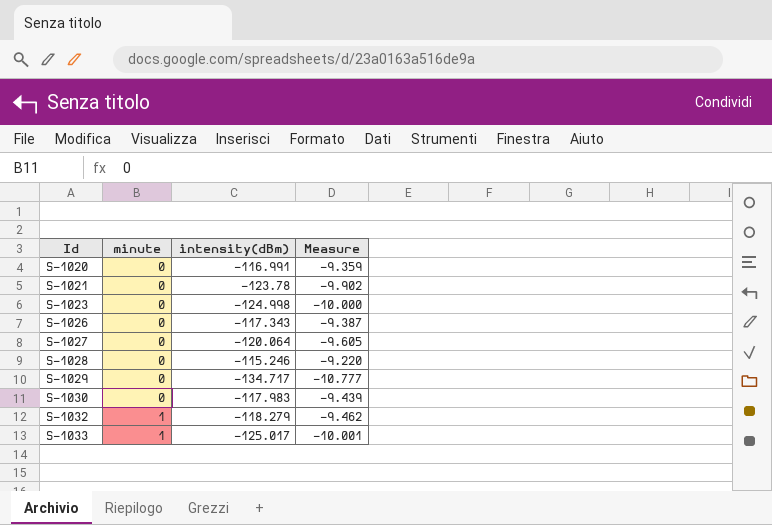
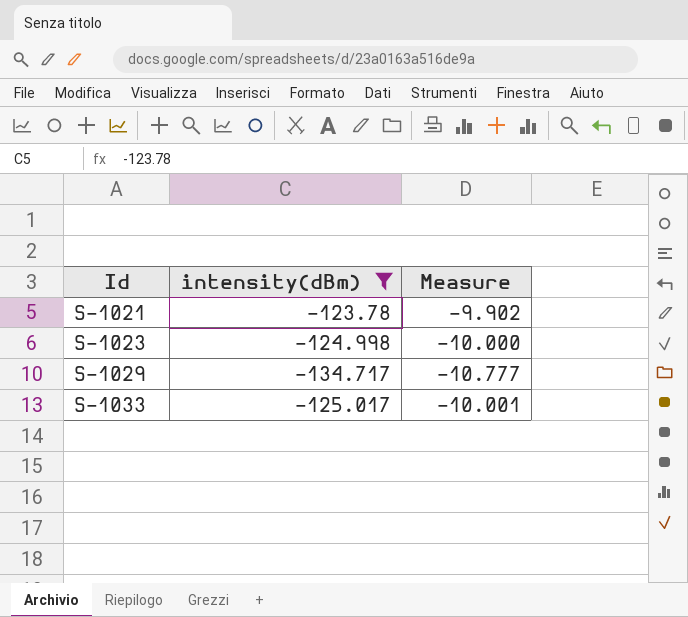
filter: none -> intensity(dBm) <= -123.78
column minute | position: 2 -> none

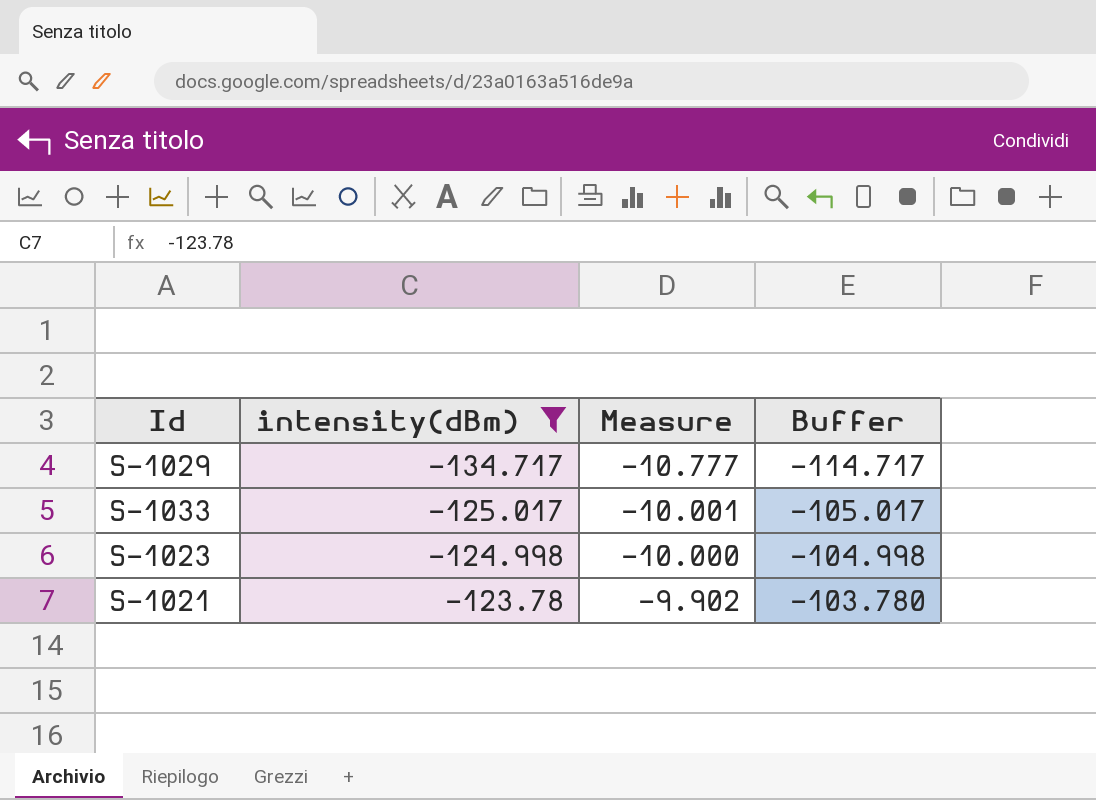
row order: Id ascending -> intensity(dBm) ascending
column Buffer | formula: none -> [intensity(dBm)] + 20

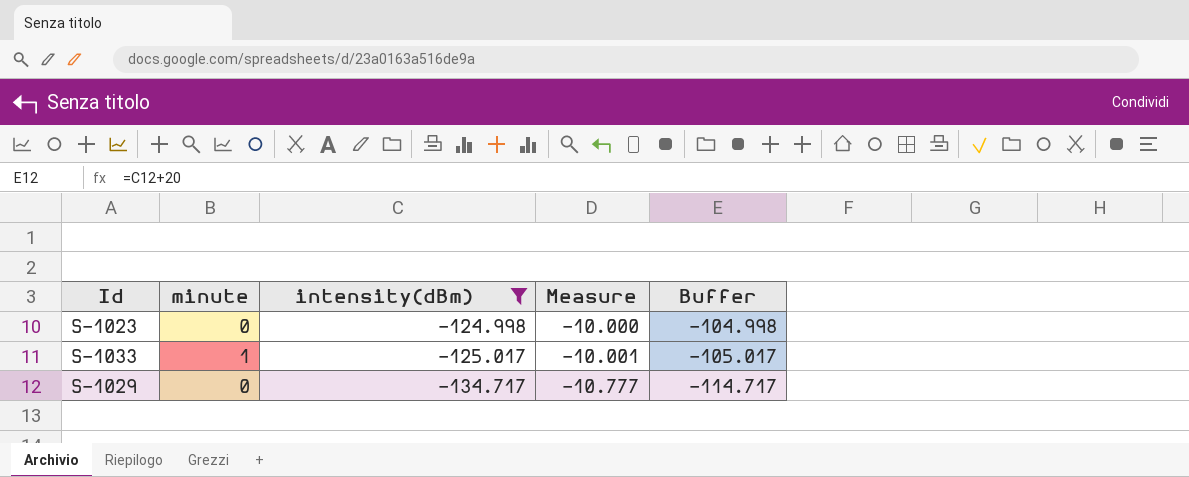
row order: intensity(dBm) ascending -> intensity(dBm) descending
column minute | position: none -> 2
row S-1021: -123.78 | -9.902 | -103.780 -> none

